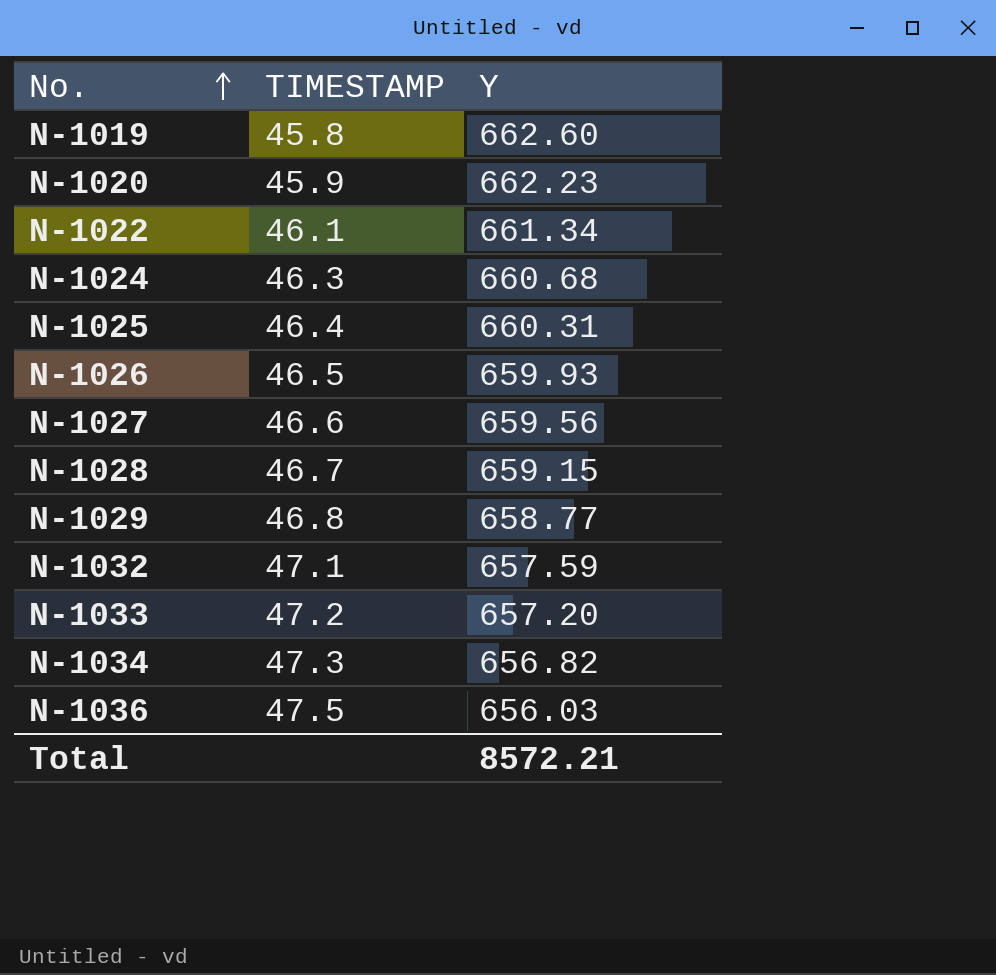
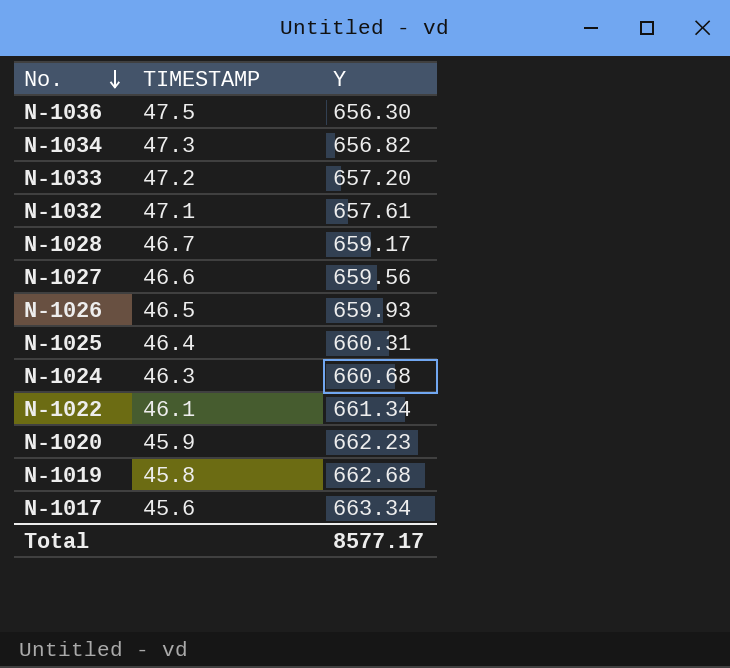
row order: No. ascending -> No. descending
row N-1029: 46.8 | 658.77 -> none
N-1036 | Y: 656.03 -> 656.30
N-1032 | Y: 657.59 -> 657.61
N-1028 | Y: 659.15 -> 659.17
N-1019 | Y: 662.60 -> 662.68
row N-1017: none -> 45.6 | 663.34
Total | Y: 8572.21 -> 8577.17

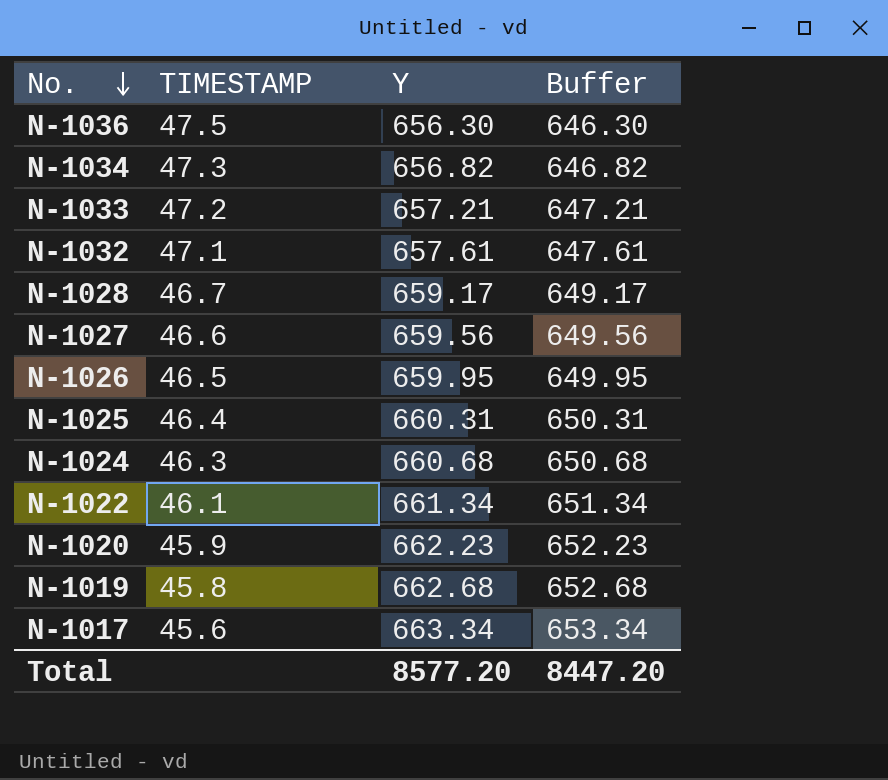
column Buffer | formula: none -> [Y] - 10
N-1033 | Y: 657.20 -> 657.21
N-1026 | Y: 659.93 -> 659.95
Total | Y: 8577.17 -> 8577.20

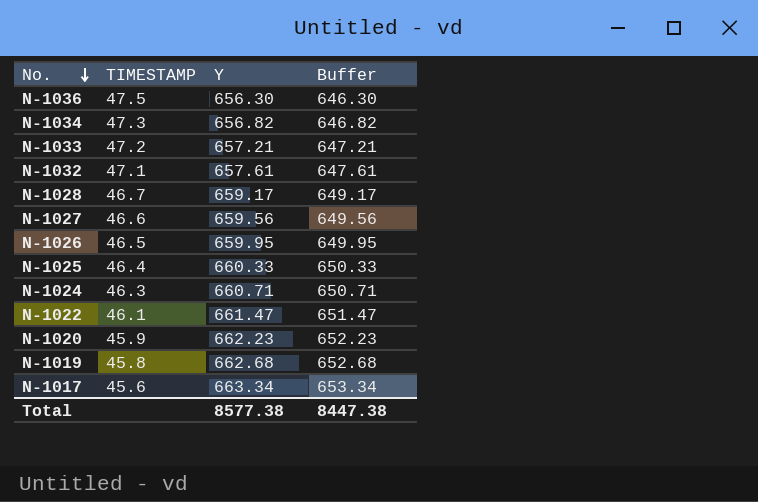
N-1025 | Y: 660.31 -> 660.33
N-1025 | Buffer: 650.31 -> 650.33
N-1024 | Y: 660.68 -> 660.71
N-1024 | Buffer: 650.68 -> 650.71
N-1022 | Y: 661.34 -> 661.47
N-1022 | Buffer: 651.34 -> 651.47
Total | Y: 8577.20 -> 8577.38
Total | Buffer: 8447.20 -> 8447.38

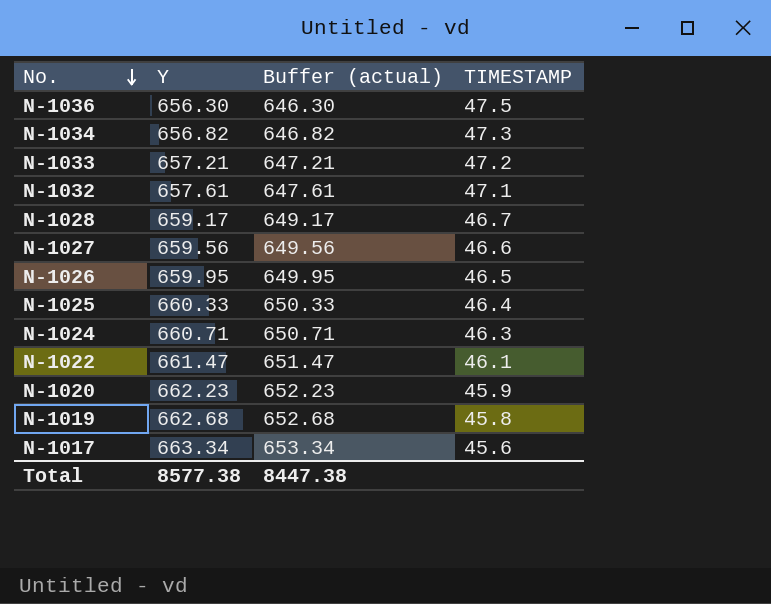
column name: Buffer -> Buffer (actual)
column TIMESTAMP | position: 2 -> 4

